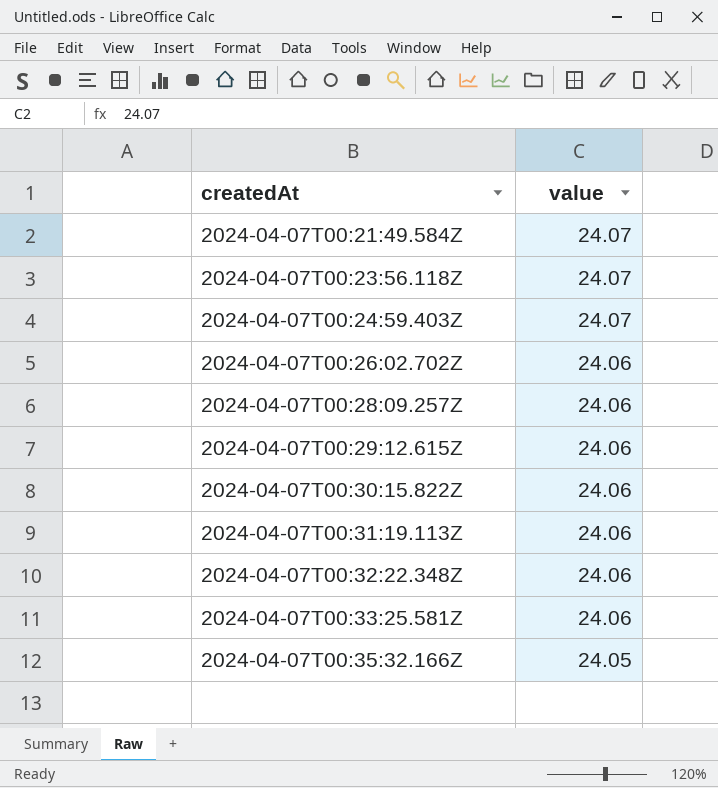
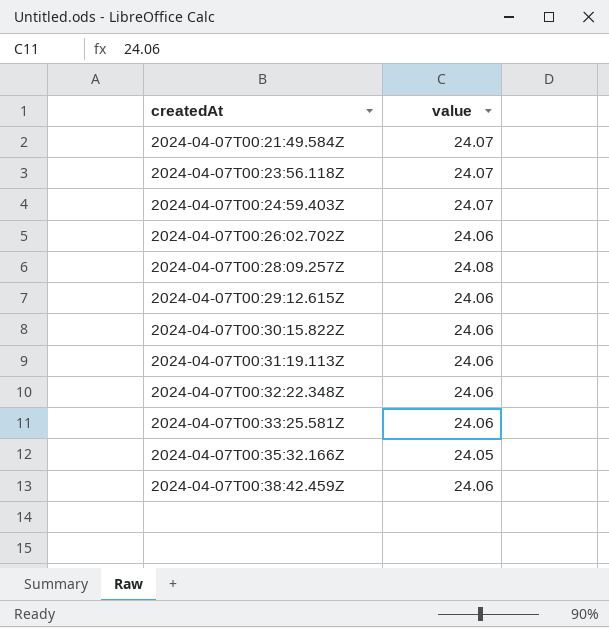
2024-04-07T00:28:09.257Z | value: 24.06 -> 24.08
row 2024-04-07T00:38:42.459Z: none -> 24.06

